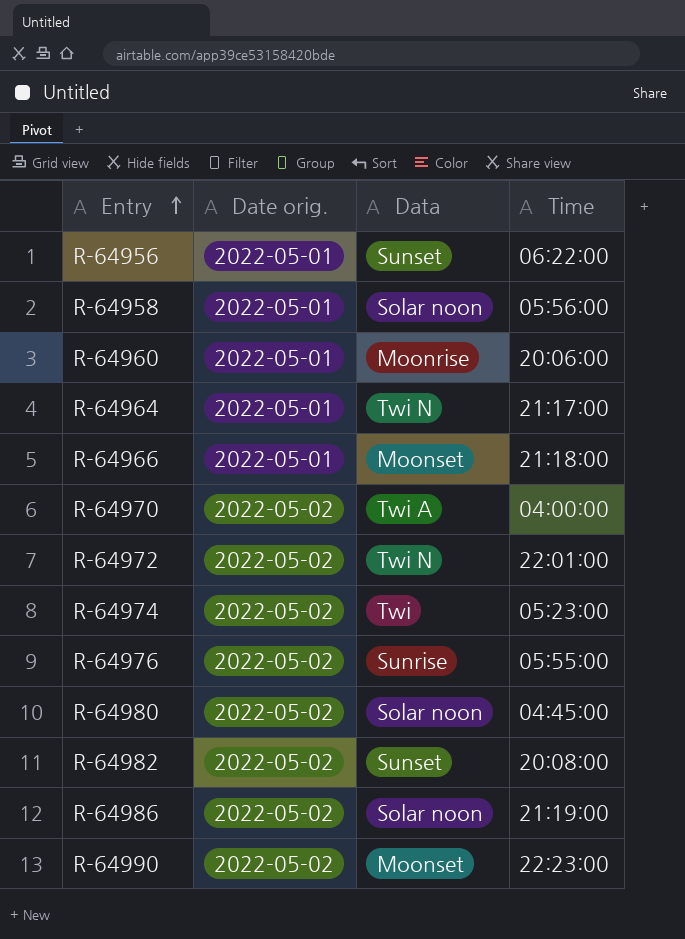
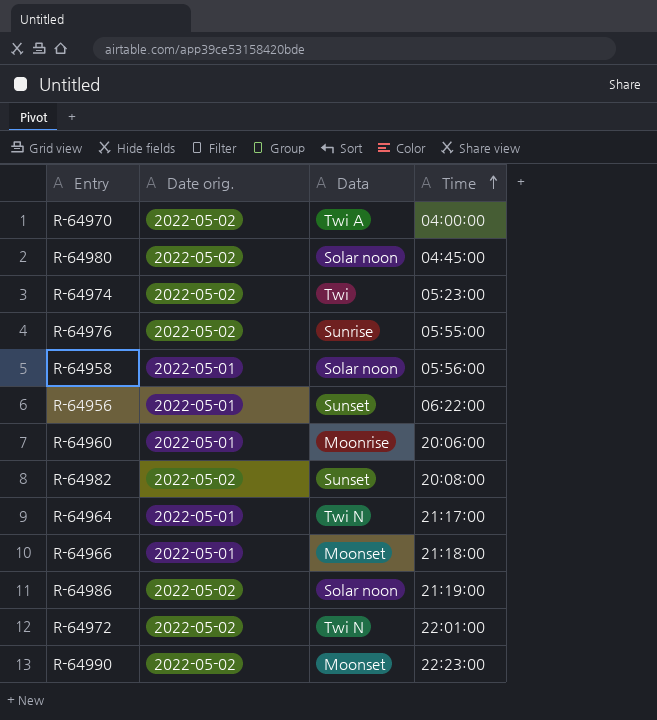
row order: Entry ascending -> Time ascending

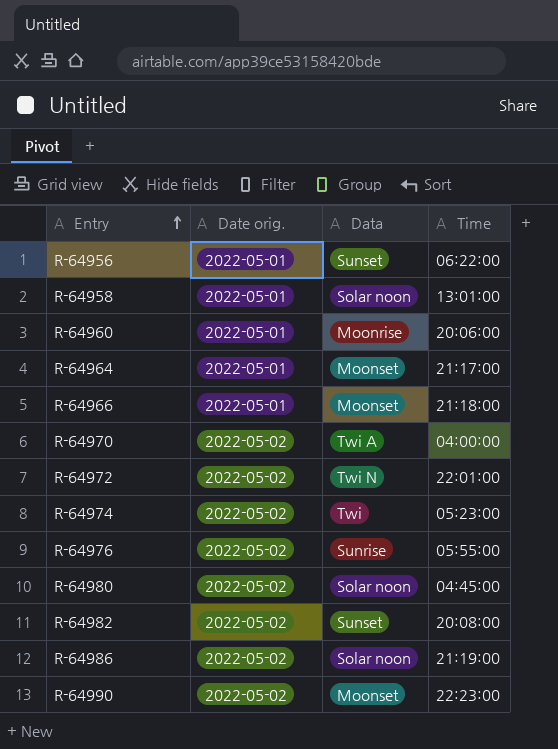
row order: Time ascending -> Entry ascending
R-64958 | Time: 05:56:00 -> 13:01:00
R-64964 | Data: Twi N -> Moonset

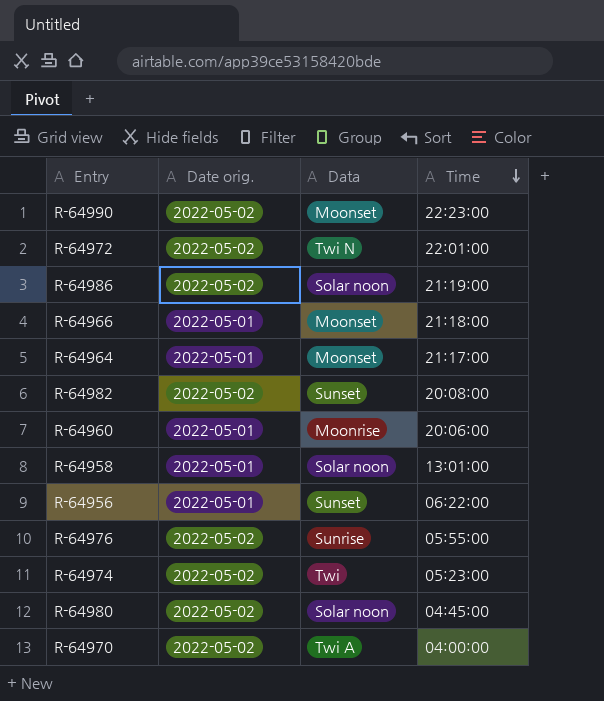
row order: Entry ascending -> Time descending

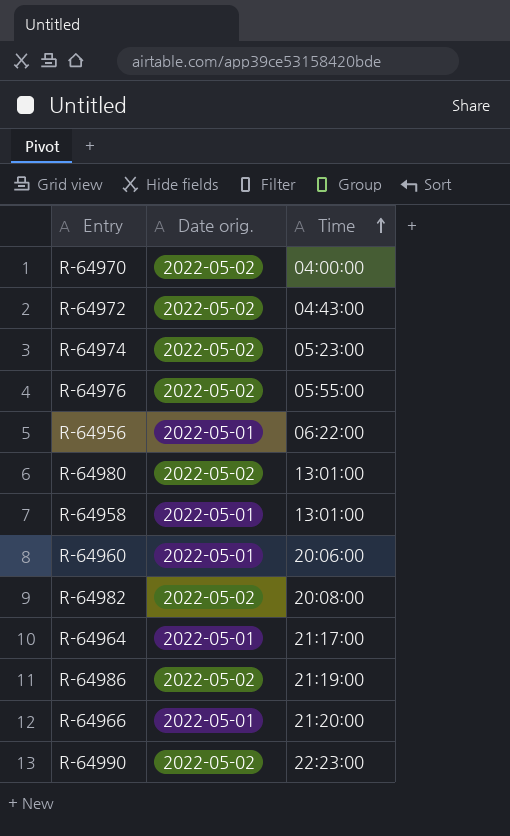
row order: Time descending -> Time ascending
column Data | position: 3 -> none
R-64972 | Time: 22:01:00 -> 04:43:00
R-64980 | Time: 04:45:00 -> 13:01:00
R-64966 | Time: 21:18:00 -> 21:20:00

